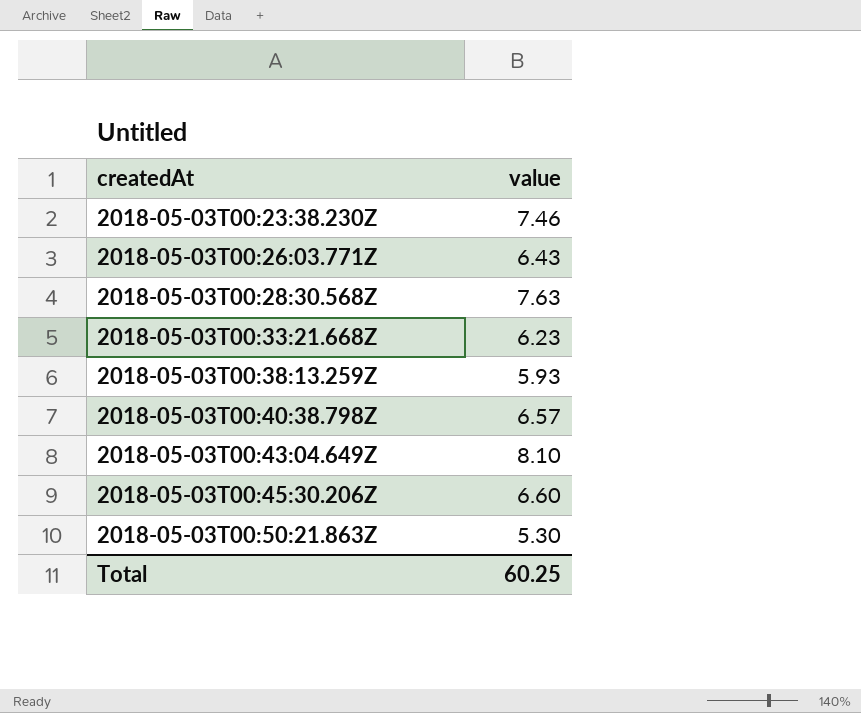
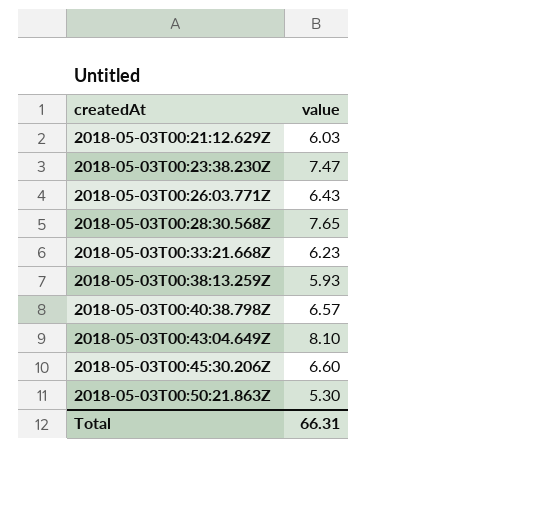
row 2018-05-03T00:21:12.629Z: none -> 6.03
2018-05-03T00:23:38.230Z | value: 7.46 -> 7.47
2018-05-03T00:28:30.568Z | value: 7.63 -> 7.65
Total | value: 60.25 -> 66.31

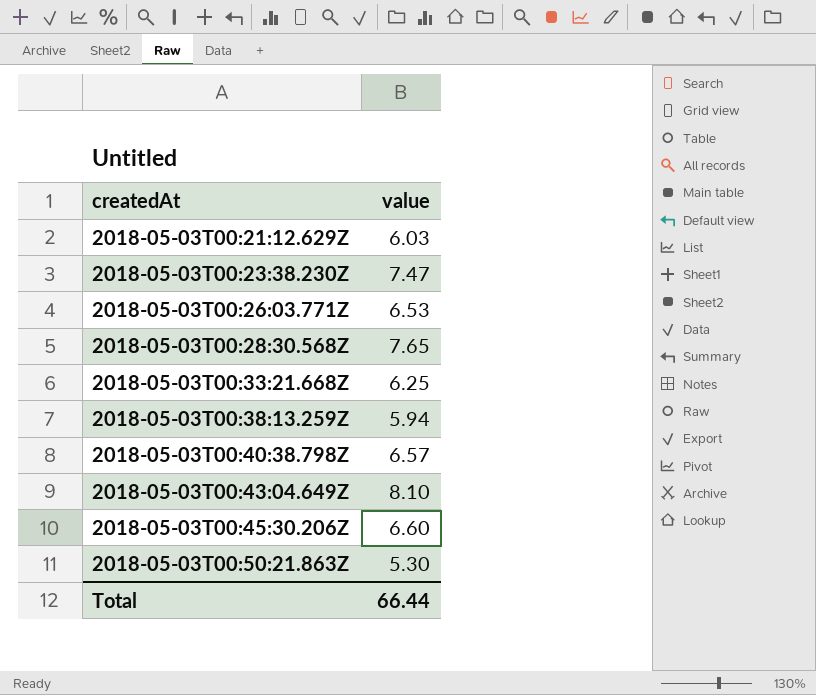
2018-05-03T00:26:03.771Z | value: 6.43 -> 6.53
2018-05-03T00:33:21.668Z | value: 6.23 -> 6.25
2018-05-03T00:38:13.259Z | value: 5.93 -> 5.94
Total | value: 66.31 -> 66.44

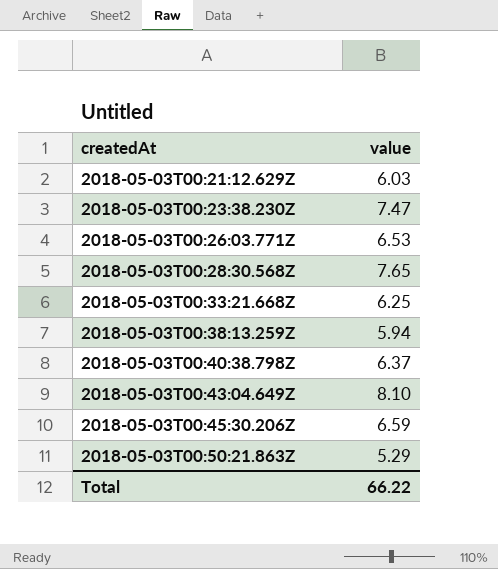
2018-05-03T00:40:38.798Z | value: 6.57 -> 6.37
2018-05-03T00:45:30.206Z | value: 6.60 -> 6.59
2018-05-03T00:50:21.863Z | value: 5.30 -> 5.29
Total | value: 66.44 -> 66.22

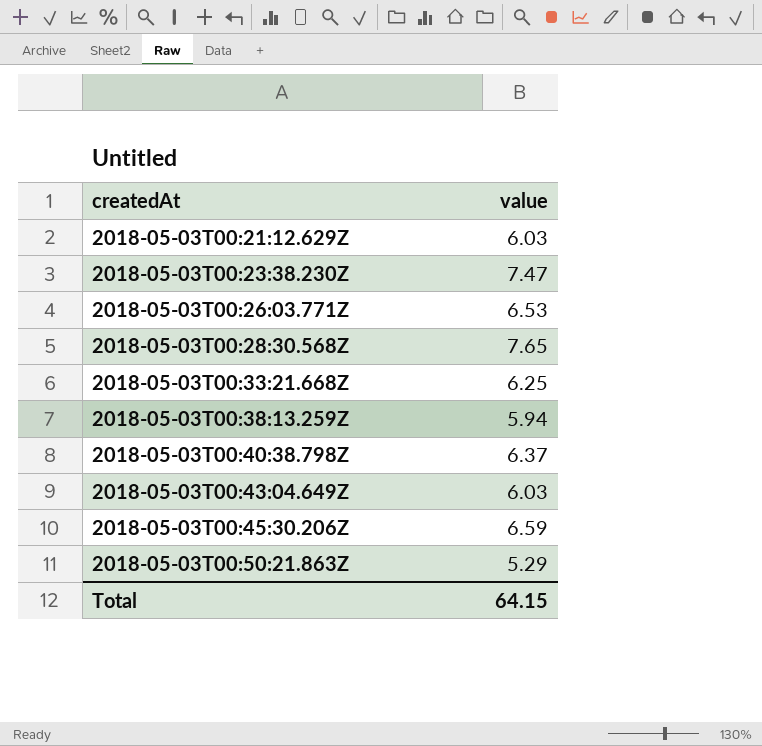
2018-05-03T00:43:04.649Z | value: 8.10 -> 6.03
Total | value: 66.22 -> 64.15

